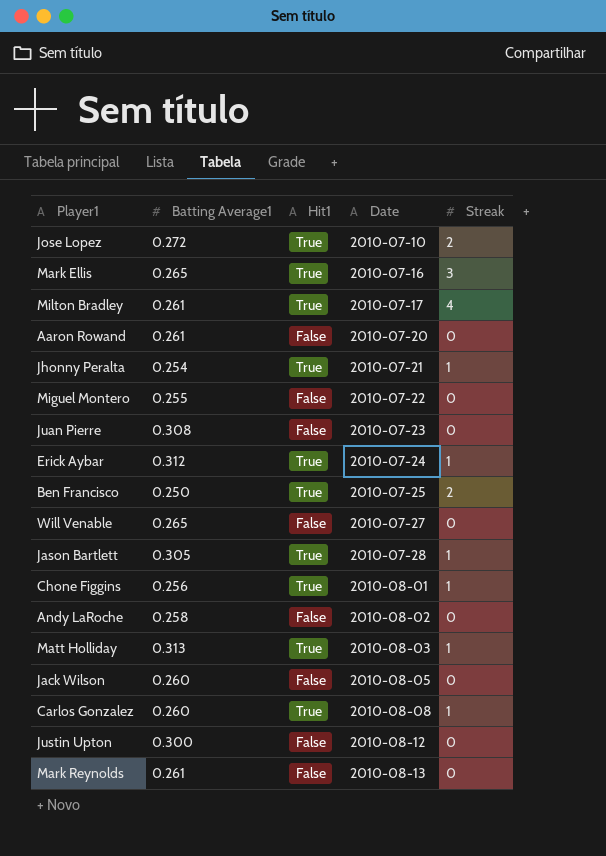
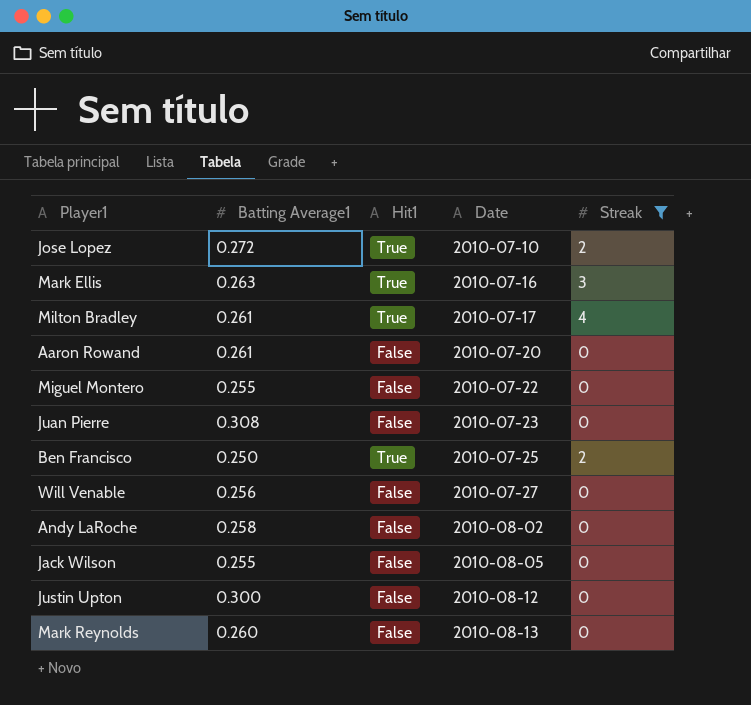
filter: none -> Streak != 1
Mark Ellis | Batting Average1: 0.265 -> 0.263
Will Venable | Batting Average1: 0.265 -> 0.256
Jack Wilson | Batting Average1: 0.260 -> 0.255
Mark Reynolds | Batting Average1: 0.261 -> 0.260

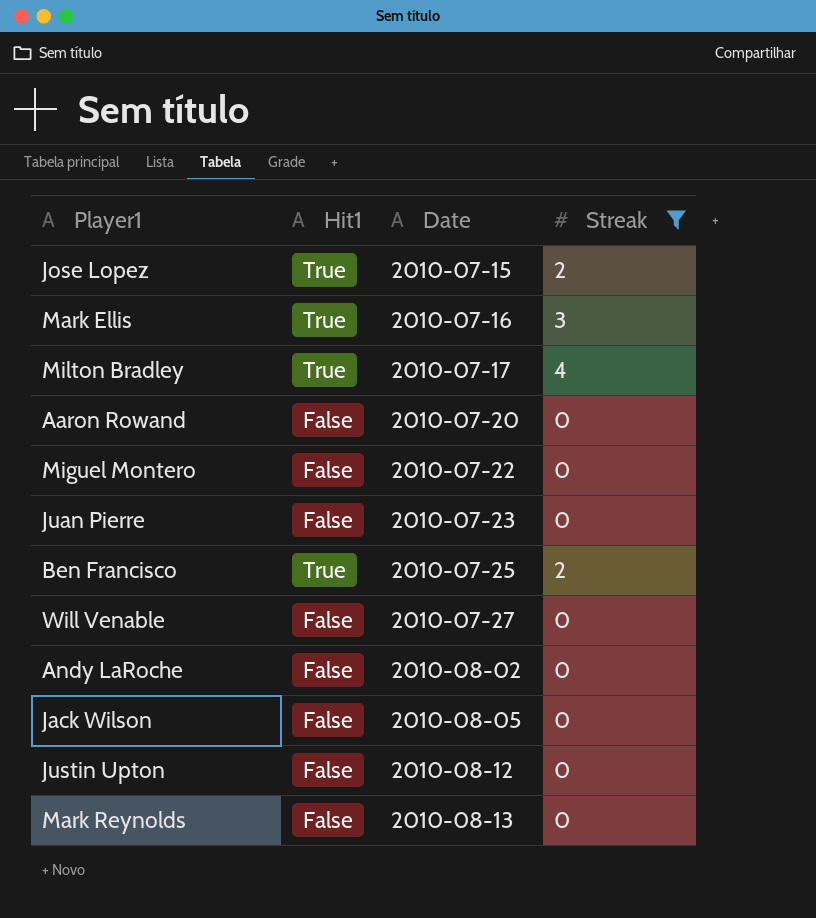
column Batting Average1 | position: 2 -> none
Jose Lopez | Date: 2010-07-10 -> 2010-07-15

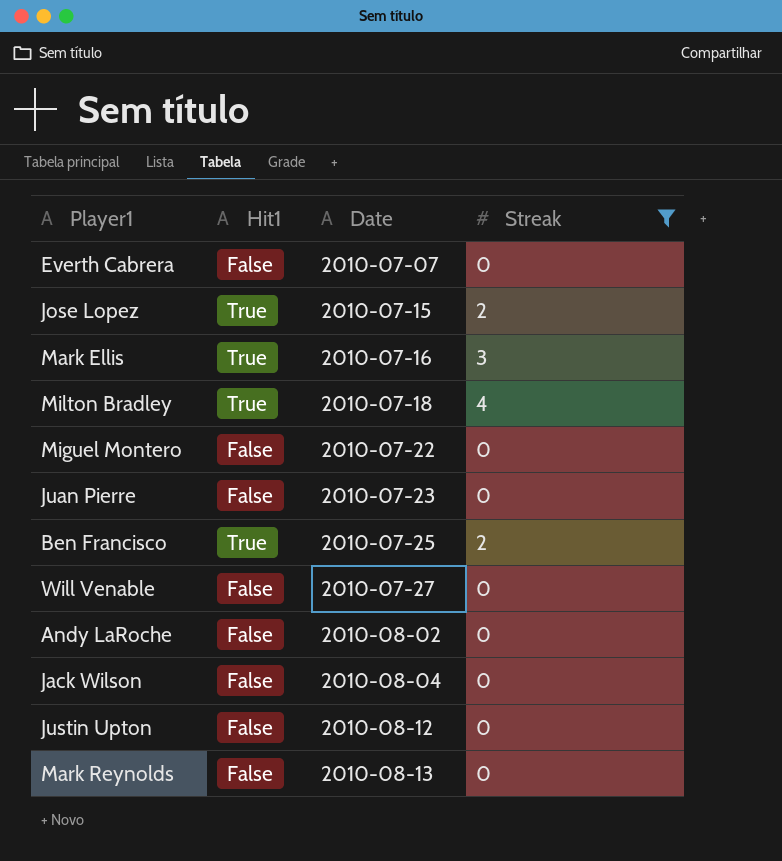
row Aaron Rowand: False | 2010-07-20 | 0 -> none
row Everth Cabrera: none -> False | 2010-07-07 | 0
Milton Bradley | Date: 2010-07-17 -> 2010-07-18
Jack Wilson | Date: 2010-08-05 -> 2010-08-04

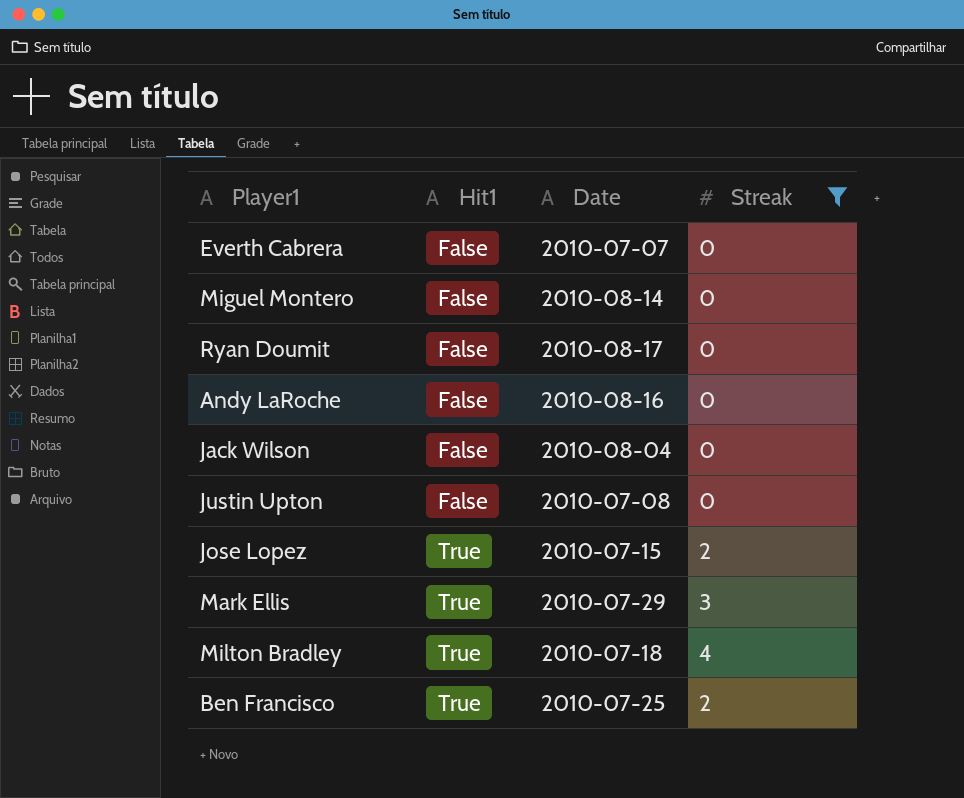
row order: Date ascending -> Hit1 ascending
row Juan Pierre: False | 2010-07-23 | 0 -> none
row Will Venable: False | 2010-07-27 | 0 -> none
row Mark Reynolds: False | 2010-08-13 | 0 -> none
Miguel Montero | Date: 2010-07-22 -> 2010-08-14
row Ryan Doumit: none -> False | 2010-08-17 | 0
Andy LaRoche | Date: 2010-08-02 -> 2010-08-16
Justin Upton | Date: 2010-08-12 -> 2010-07-08
Mark Ellis | Date: 2010-07-16 -> 2010-07-29

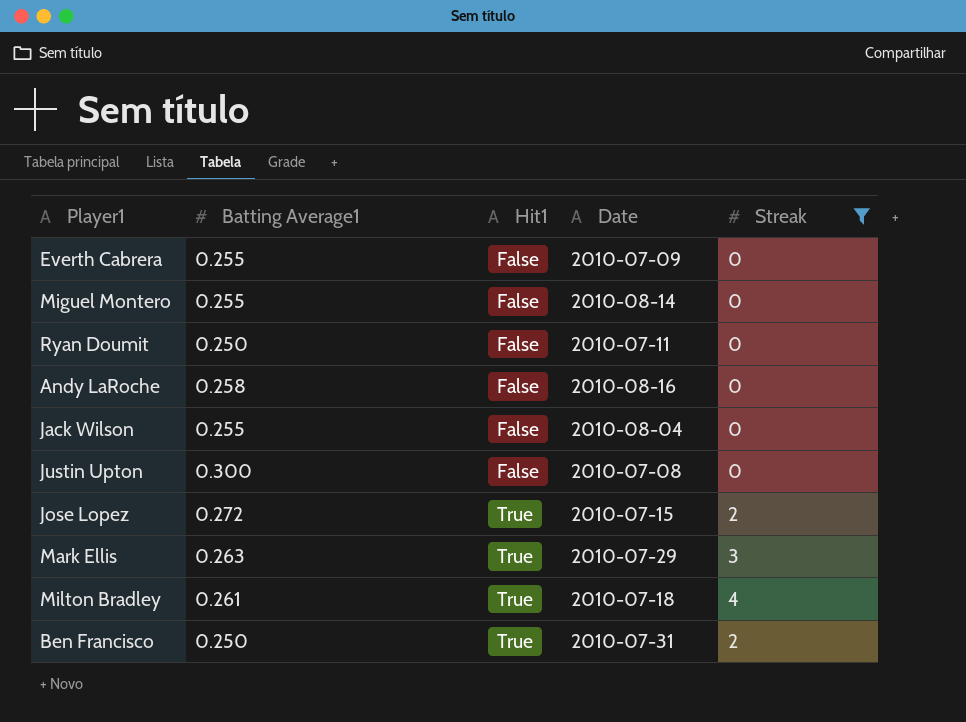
column Batting Average1 | position: none -> 2
Everth Cabrera | Date: 2010-07-07 -> 2010-07-09
Ryan Doumit | Date: 2010-08-17 -> 2010-07-11
Ben Francisco | Date: 2010-07-25 -> 2010-07-31

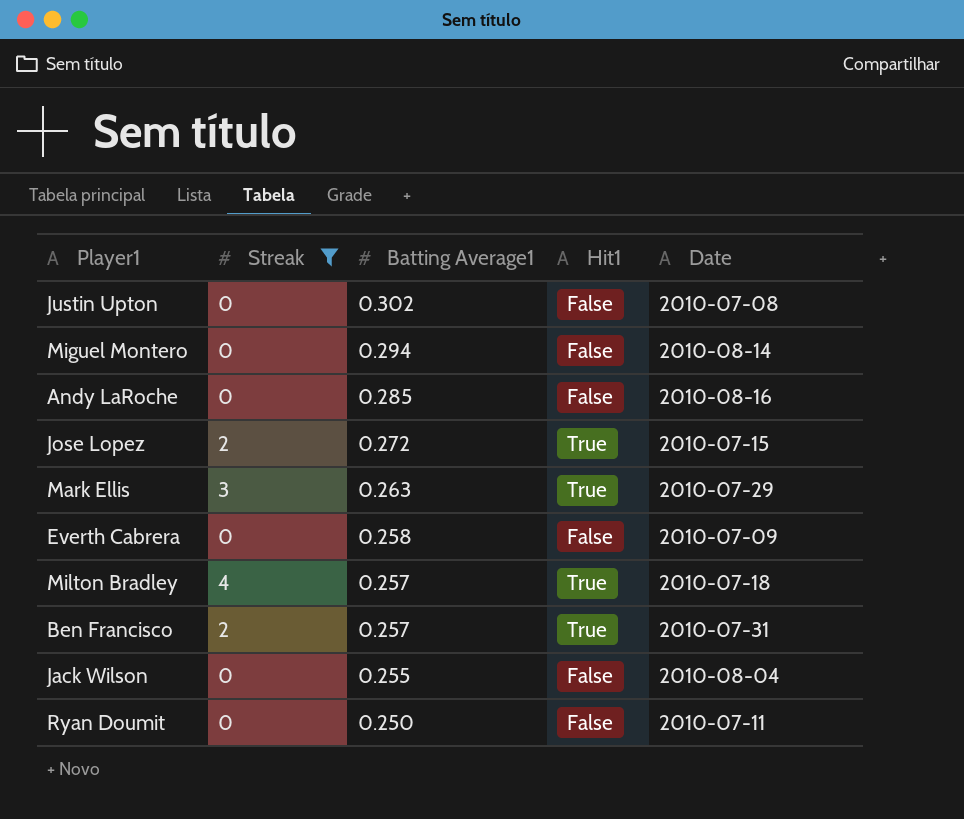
row order: Hit1 ascending -> Batting Average1 descending
column Streak | position: 5 -> 2
Justin Upton | Batting Average1: 0.300 -> 0.302
Miguel Montero | Batting Average1: 0.255 -> 0.294
Andy LaRoche | Batting Average1: 0.258 -> 0.285
Everth Cabrera | Batting Average1: 0.255 -> 0.258
Milton Bradley | Batting Average1: 0.261 -> 0.257
Ben Francisco | Batting Average1: 0.250 -> 0.257

